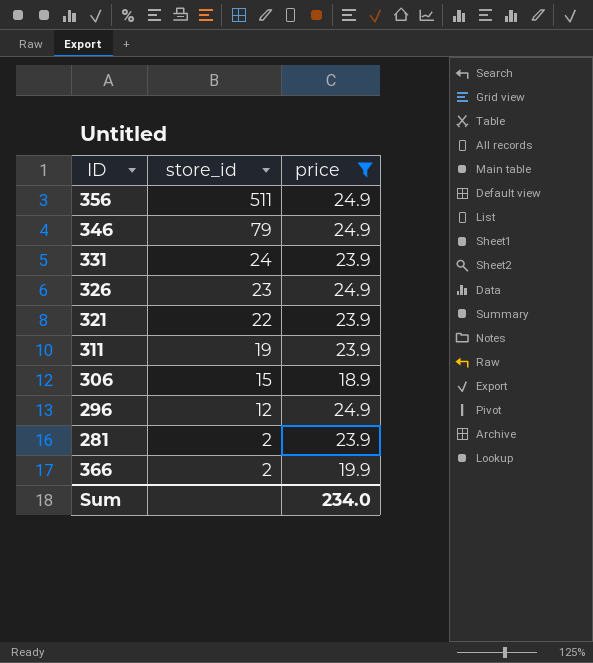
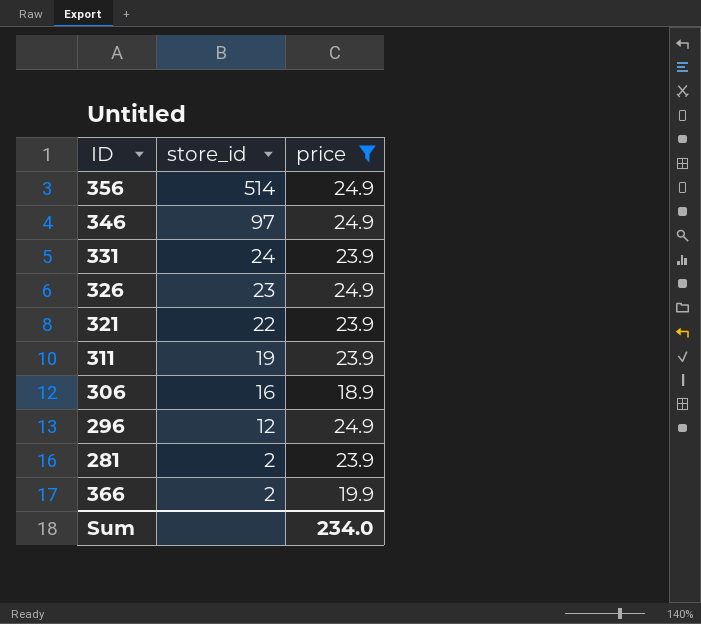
356 | store_id: 511 -> 514
346 | store_id: 79 -> 97
306 | store_id: 15 -> 16

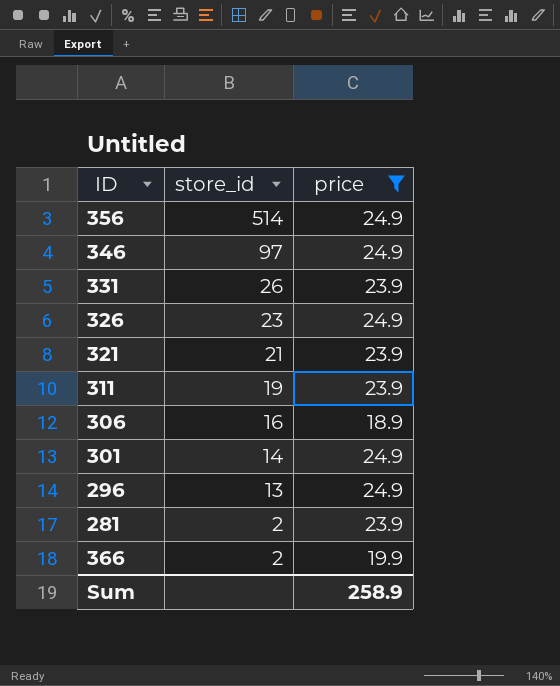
331 | store_id: 24 -> 26
321 | store_id: 22 -> 21
row 301: none -> 14 | 24.9
296 | store_id: 12 -> 13
Sum | price: 234.0 -> 258.9

